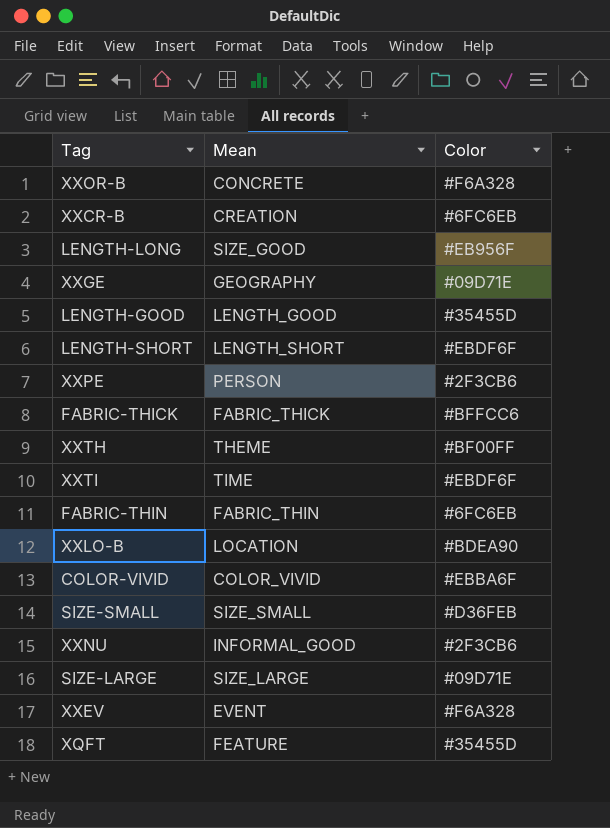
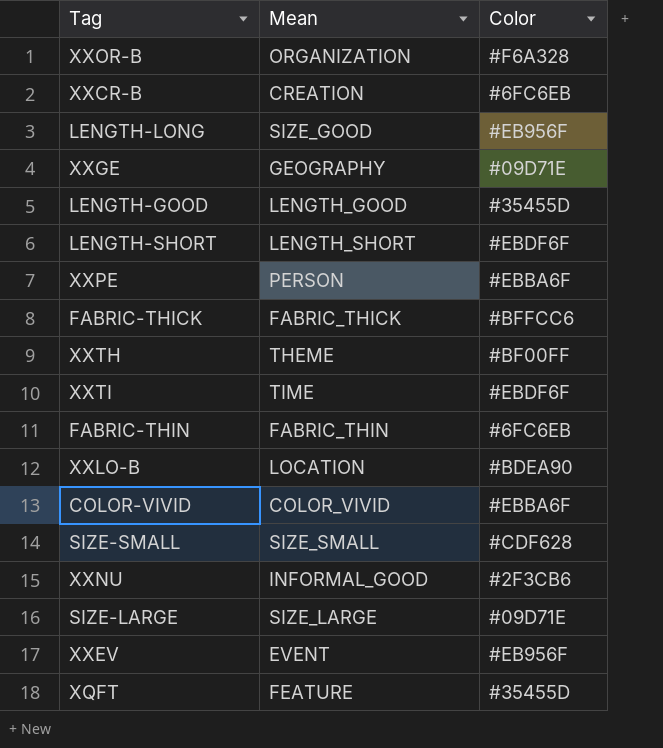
XXOR-B | Mean: CONCRETE -> ORGANIZATION
XXPE | Color: #2F3CB6 -> #EBBA6F
SIZE-SMALL | Color: #D36FEB -> #CDF628
XXEV | Color: #F6A328 -> #EB956F

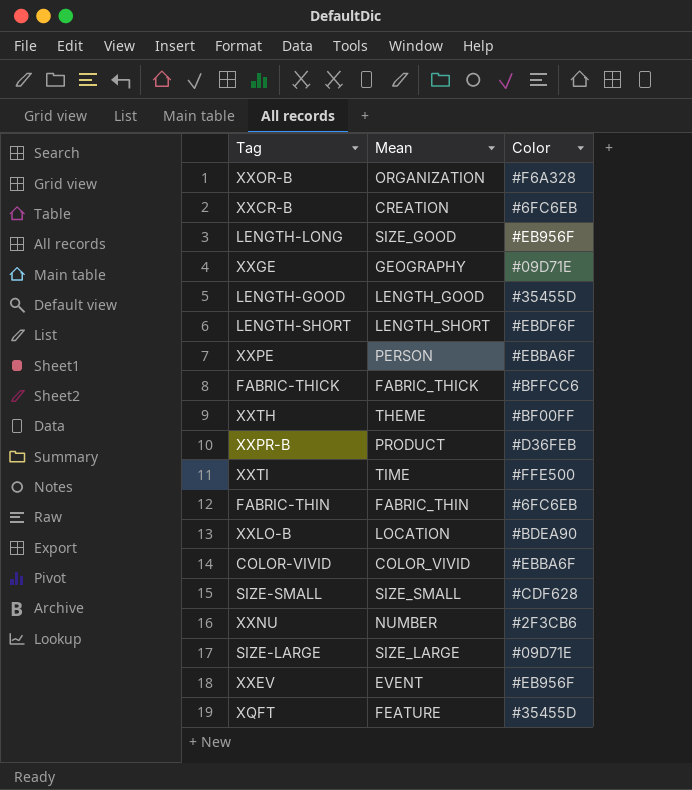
row XXPR-B: none -> PRODUCT | #D36FEB
XXTI | Color: #EBDF6F -> #FFE500
XXNU | Mean: INFORMAL_GOOD -> NUMBER

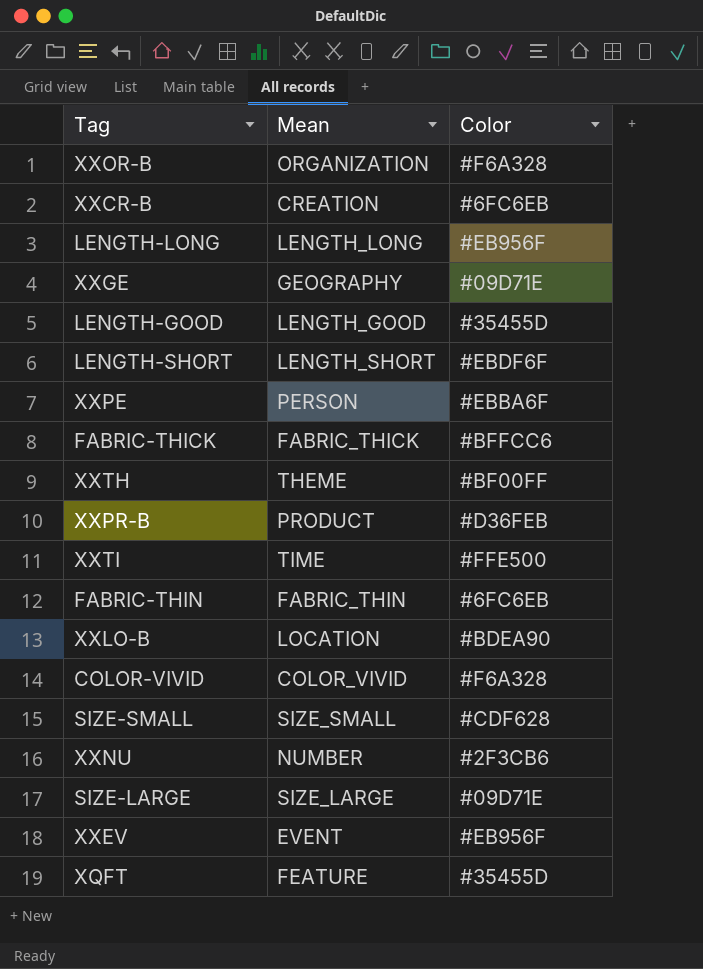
LENGTH-LONG | Mean: SIZE_GOOD -> LENGTH_LONG
COLOR-VIVID | Color: #EBBA6F -> #F6A328

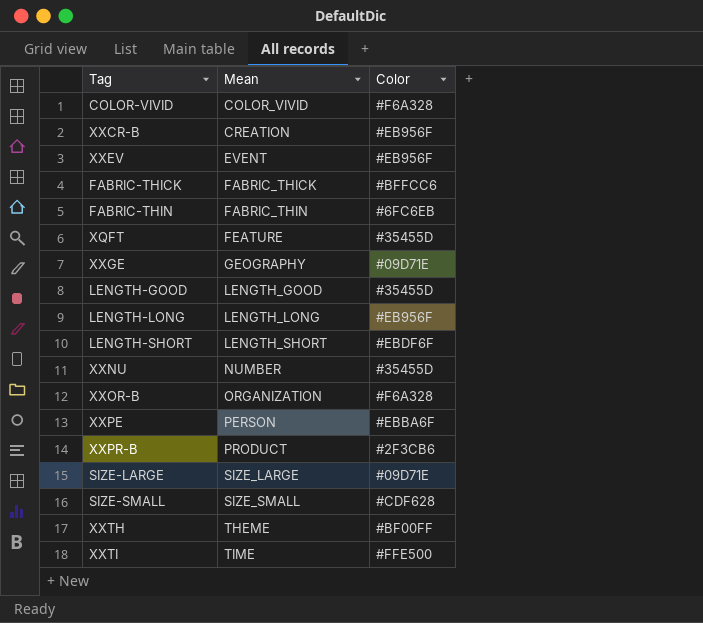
row order: none -> Mean ascending
row XXLO-B: LOCATION | #BDEA90 -> none
XXCR-B | Color: #6FC6EB -> #EB956F
XXNU | Color: #2F3CB6 -> #35455D
XXPR-B | Color: #D36FEB -> #2F3CB6

